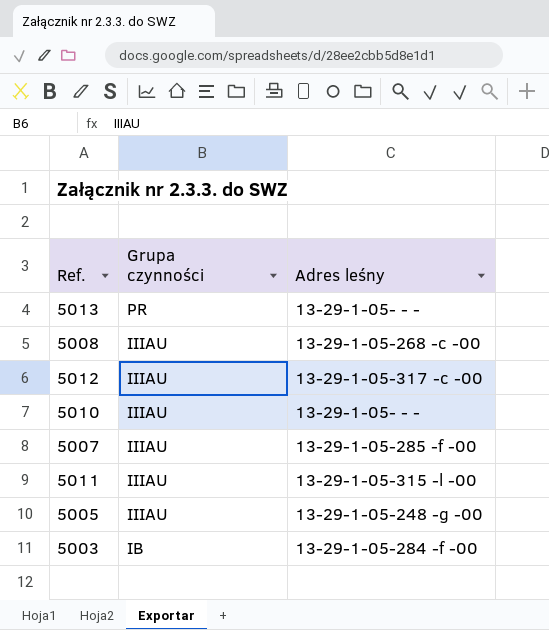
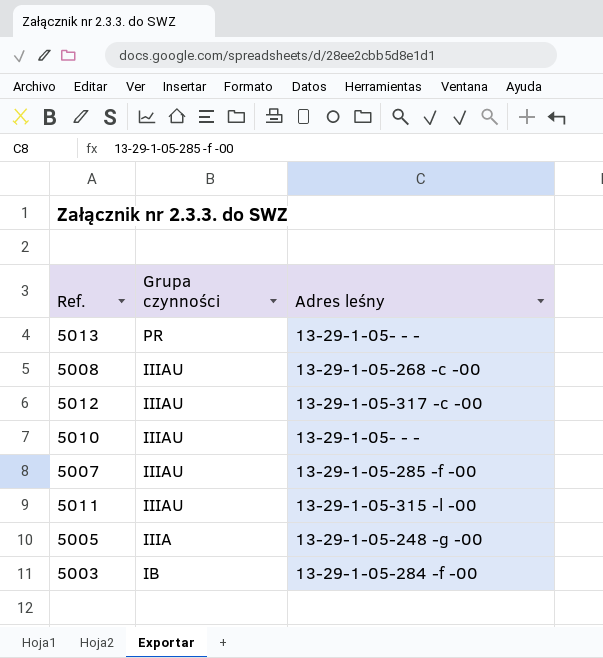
5005 | Grupa czynności: IIIAU -> IIIA

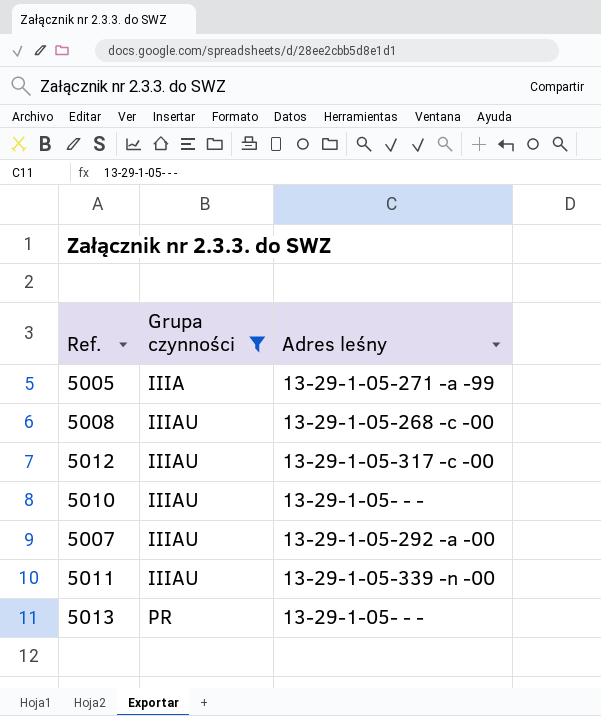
filter: none -> Grupa czynności != IB
row order: Grupa czynności descending -> Grupa czynności ascending
5005 | Adres leśny: 13-29-1-05-248 -g -00 -> 13-29-1-05-271 -a -99
5007 | Adres leśny: 13-29-1-05-285 -f -00 -> 13-29-1-05-292 -a -00
5011 | Adres leśny: 13-29-1-05-315 -l -00 -> 13-29-1-05-339 -n -00

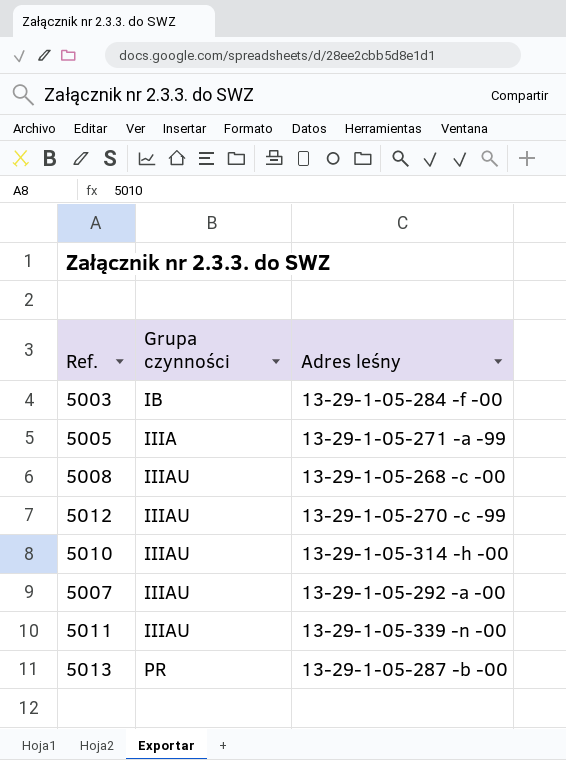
filter: Grupa czynności != IB -> none
5012 | Adres leśny: 13-29-1-05-317 -c -00 -> 13-29-1-05-270 -c -99
5010 | Adres leśny: 13-29-1-05- - - -> 13-29-1-05-314 -h -00
5013 | Adres leśny: 13-29-1-05- - - -> 13-29-1-05-287 -b -00

